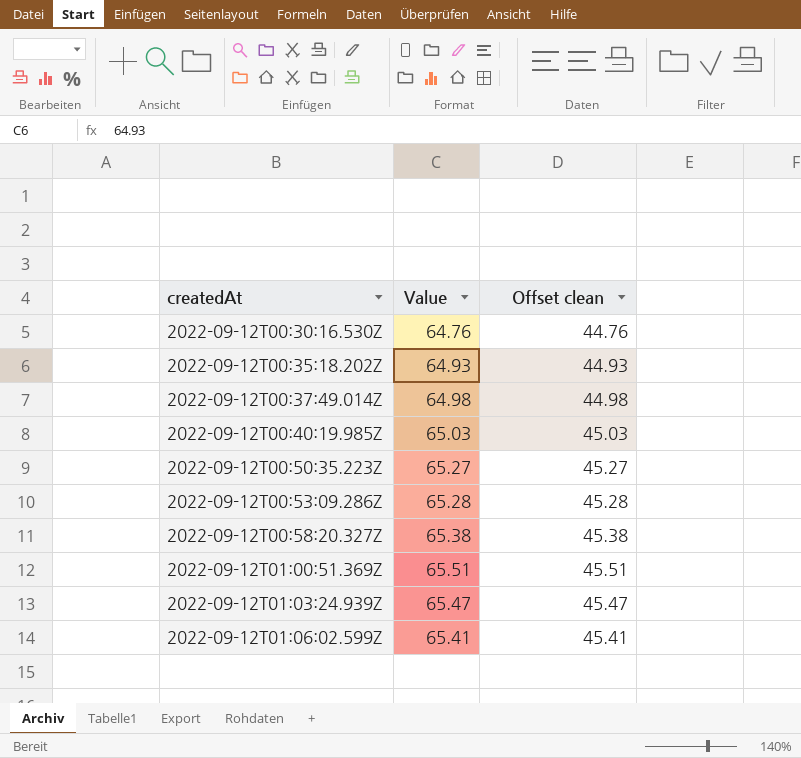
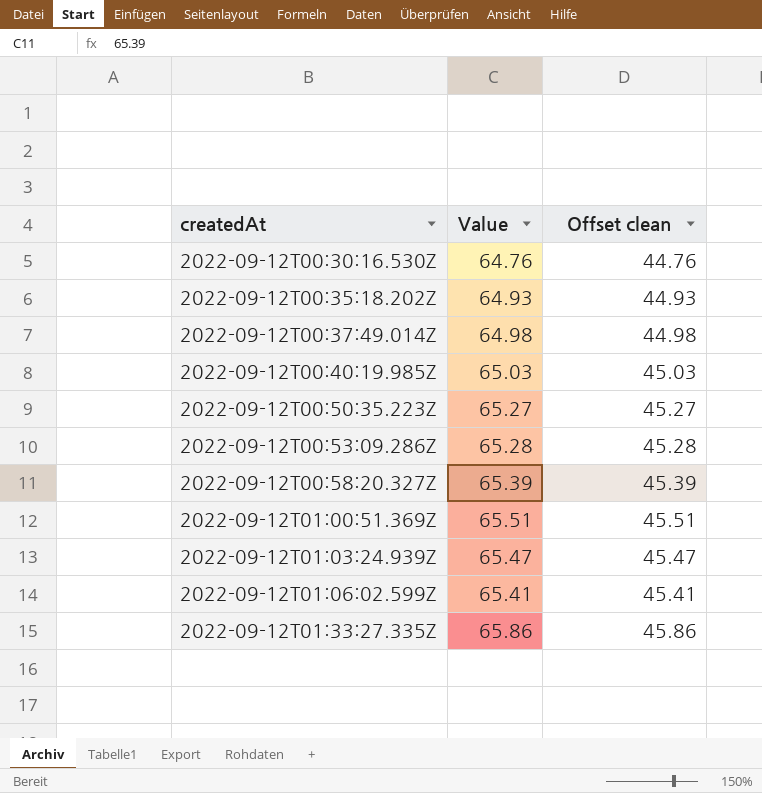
2022-09-12T00:58:20.327Z | Value: 65.38 -> 65.39
2022-09-12T00:58:20.327Z | Offset clean: 45.38 -> 45.39
row 2022-09-12T01:33:27.335Z: none -> 65.86 | 45.86

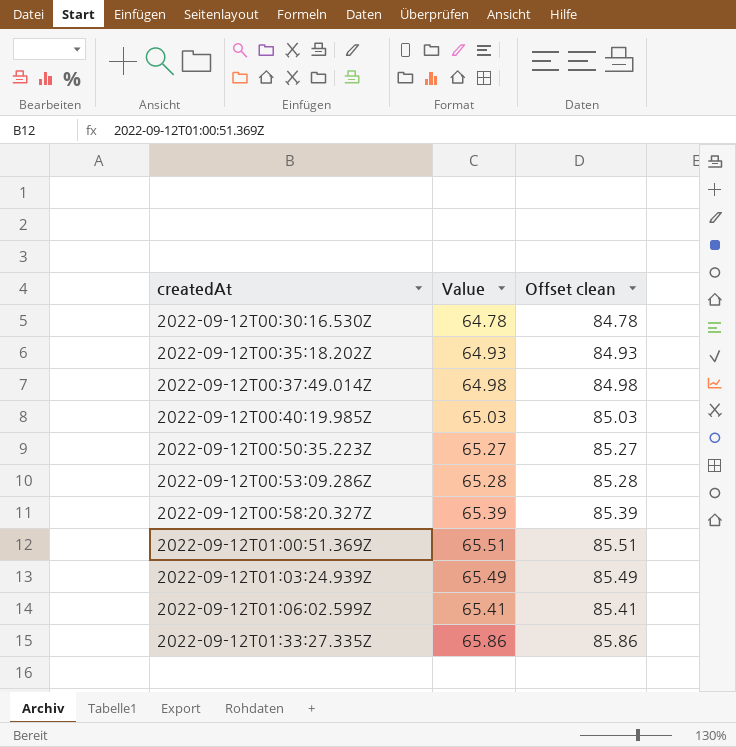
column Offset clean | formula: [Value] - 20 -> [Value] + 20
2022-09-12T00:30:16.530Z | Value: 64.76 -> 64.78
2022-09-12T01:03:24.939Z | Value: 65.47 -> 65.49

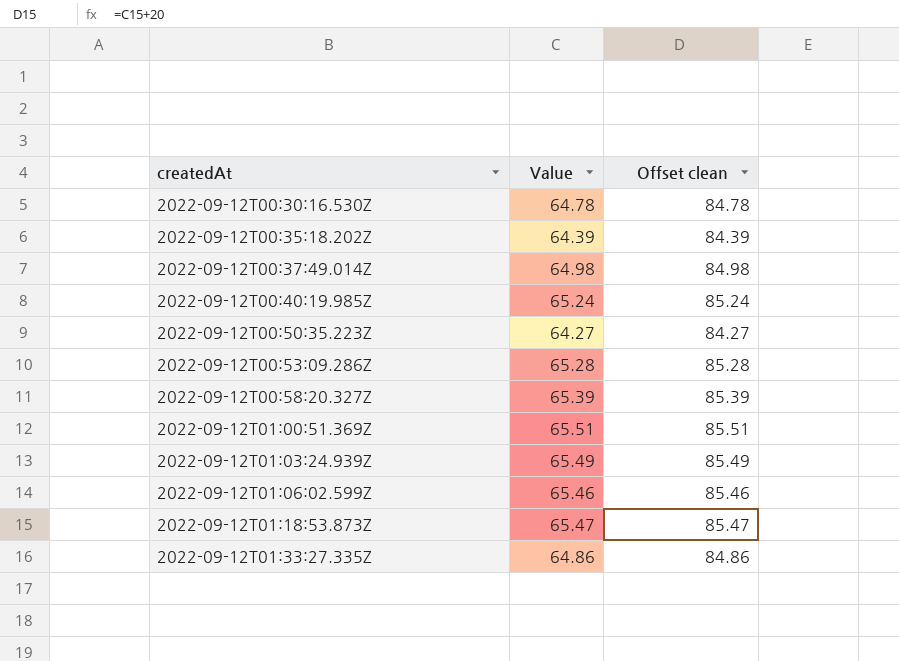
2022-09-12T00:35:18.202Z | Value: 64.93 -> 64.39
2022-09-12T00:35:18.202Z | Offset clean: 84.93 -> 84.39
2022-09-12T00:40:19.985Z | Value: 65.03 -> 65.24
2022-09-12T00:40:19.985Z | Offset clean: 85.03 -> 85.24
2022-09-12T00:50:35.223Z | Value: 65.27 -> 64.27
2022-09-12T00:50:35.223Z | Offset clean: 85.27 -> 84.27
2022-09-12T01:06:02.599Z | Value: 65.41 -> 65.46
2022-09-12T01:06:02.599Z | Offset clean: 85.41 -> 85.46
row 2022-09-12T01:18:53.873Z: none -> 65.47 | 85.47
2022-09-12T01:33:27.335Z | Value: 65.86 -> 64.86
2022-09-12T01:33:27.335Z | Offset clean: 85.86 -> 84.86

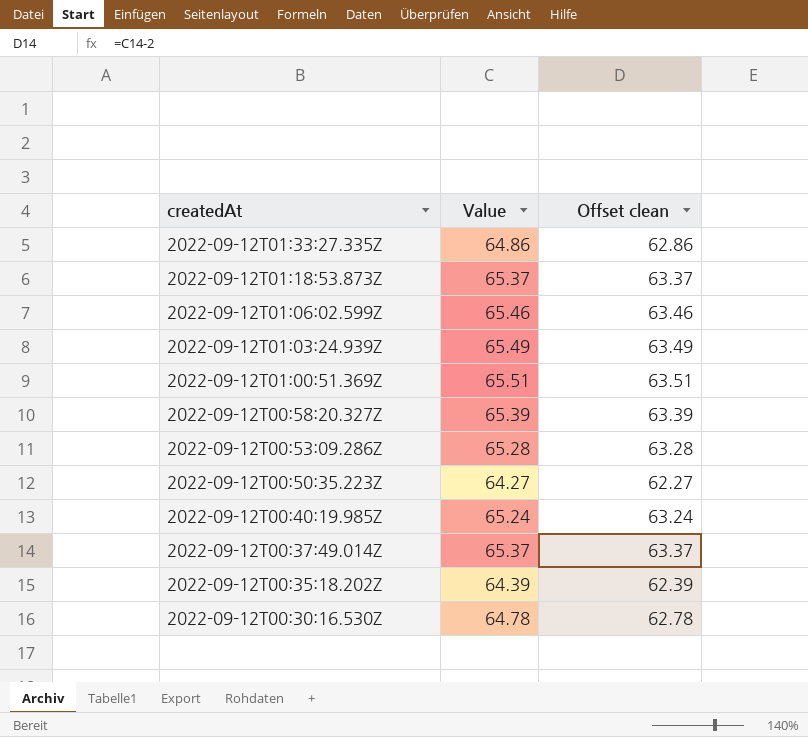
row order: createdAt ascending -> createdAt descending
column Offset clean | formula: [Value] + 20 -> [Value] - 2
2022-09-12T01:18:53.873Z | Value: 65.47 -> 65.37
2022-09-12T00:37:49.014Z | Value: 64.98 -> 65.37

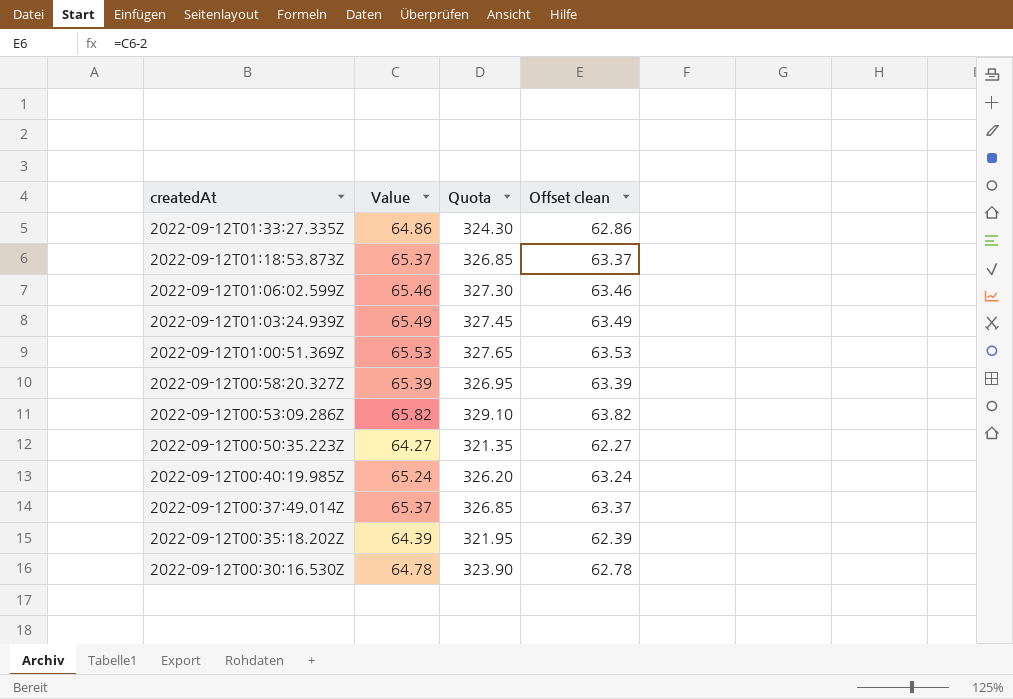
column Quota | formula: none -> [Value] * 5
2022-09-12T01:00:51.369Z | Value: 65.51 -> 65.53
2022-09-12T01:00:51.369Z | Offset clean: 63.51 -> 63.53
2022-09-12T00:53:09.286Z | Value: 65.28 -> 65.82
2022-09-12T00:53:09.286Z | Offset clean: 63.28 -> 63.82

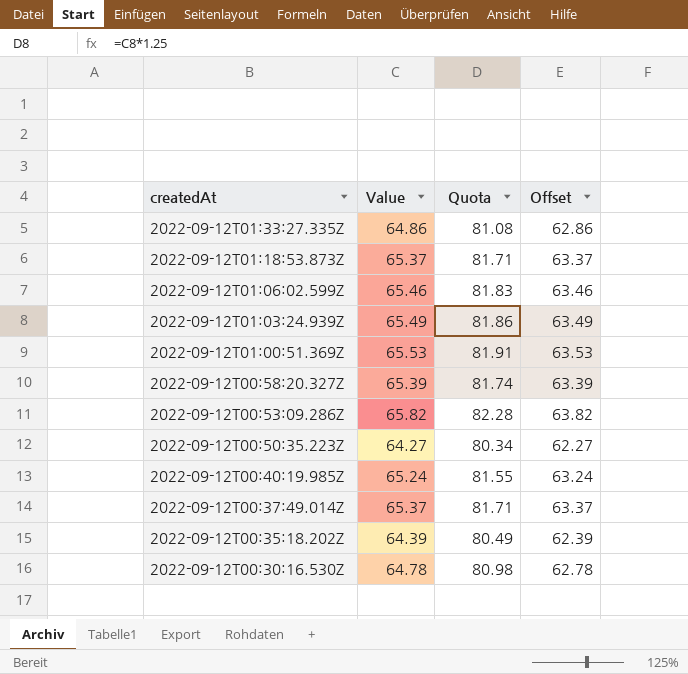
column Quota | formula: [Value] * 5 -> [Value] * 1.25
column name: Offset clean -> Offset

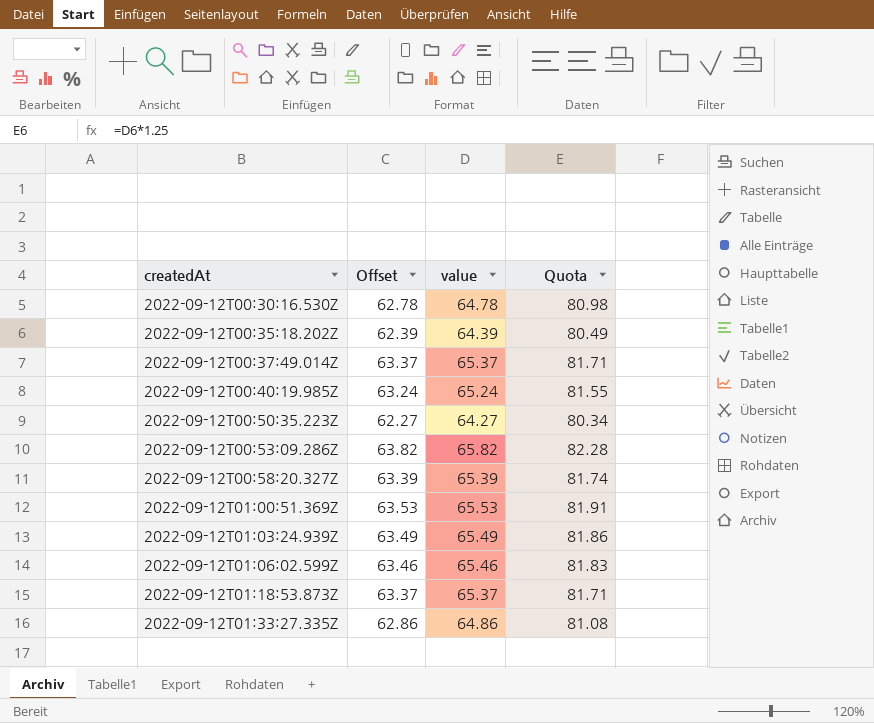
row order: createdAt descending -> createdAt ascending
column Offset | position: 4 -> 2
column name: Value -> value

